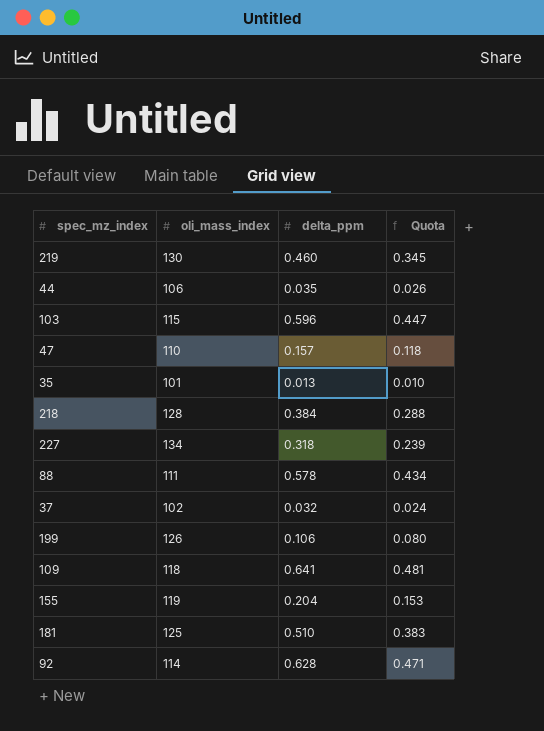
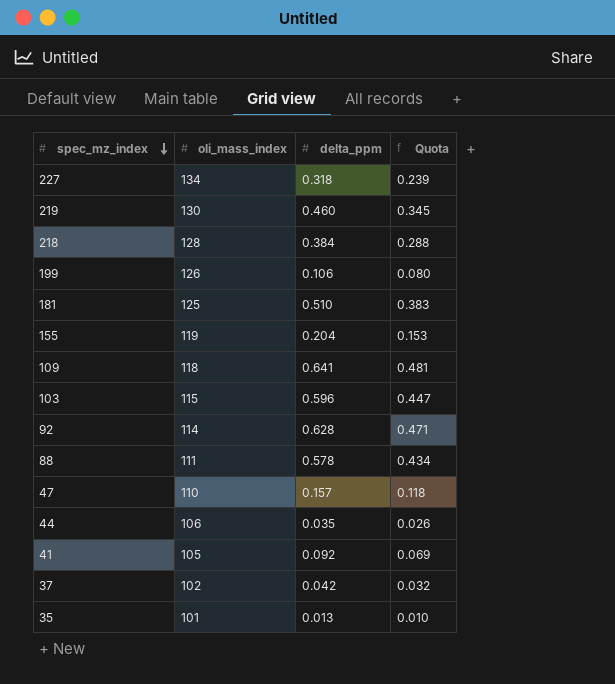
row order: none -> spec_mz_index descending
row 41: none -> 105 | 0.092 | 0.069
37 | delta_ppm: 0.032 -> 0.042
37 | Quota: 0.024 -> 0.032

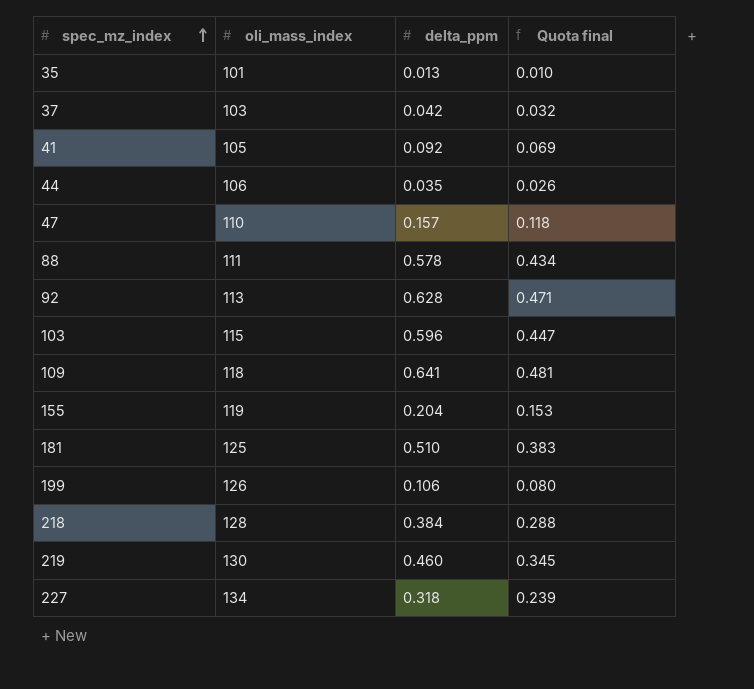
row order: spec_mz_index descending -> spec_mz_index ascending
column name: Quota -> Quota final
37 | oli_mass_index: 102 -> 103
92 | oli_mass_index: 114 -> 113

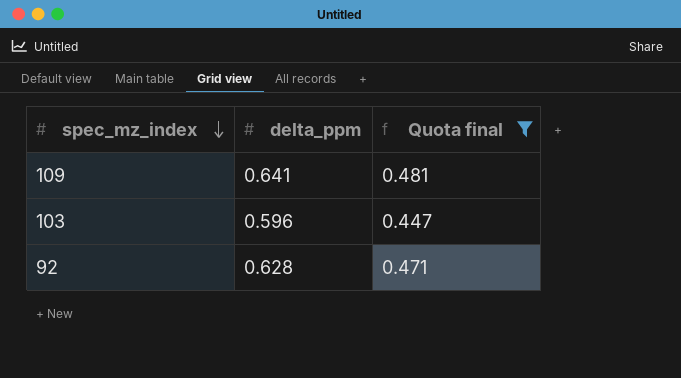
filter: none -> Quota final >= 0.447
row order: spec_mz_index ascending -> spec_mz_index descending
column oli_mass_index | position: 2 -> none

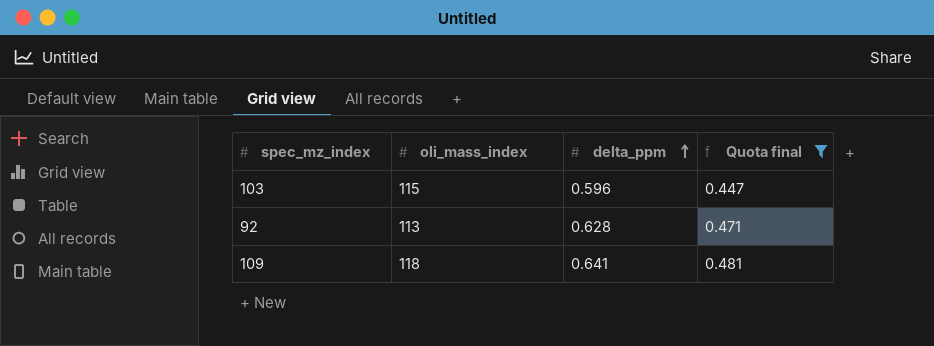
row order: spec_mz_index descending -> delta_ppm ascending
column oli_mass_index | position: none -> 2

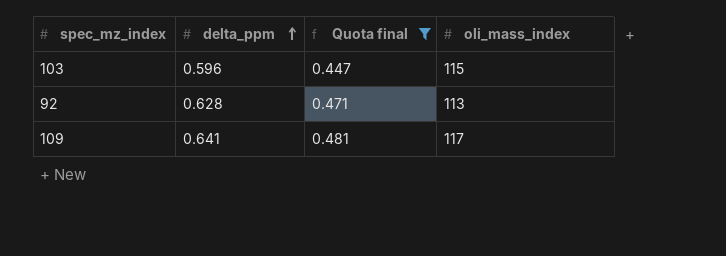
column oli_mass_index | position: 2 -> 4
109 | oli_mass_index: 118 -> 117

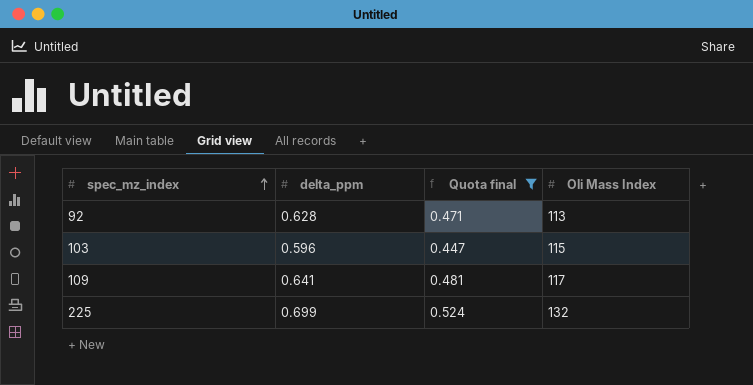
row order: delta_ppm ascending -> spec_mz_index ascending
column name: oli_mass_index -> Oli Mass Index
row 225: none -> 0.699 | 0.524 | 132

